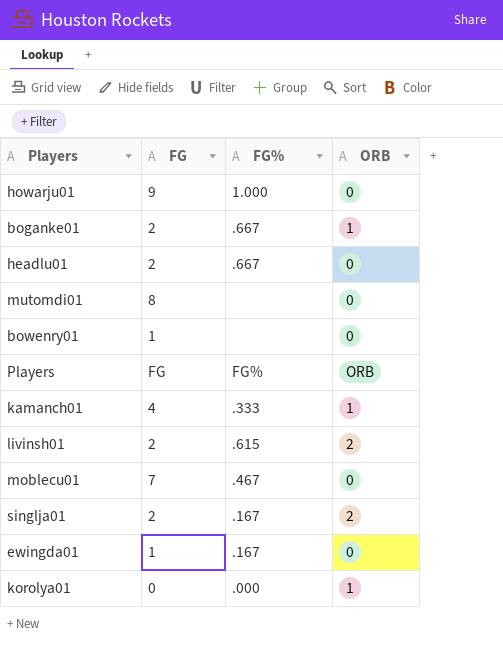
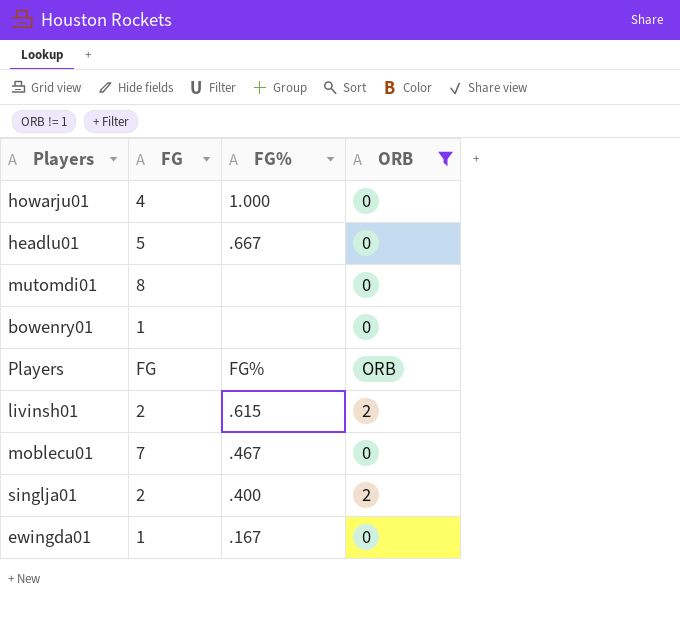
filter: none -> ORB != 1
howarju01 | FG: 9 -> 4
headlu01 | FG: 2 -> 5
singlja01 | FG%: .167 -> .400

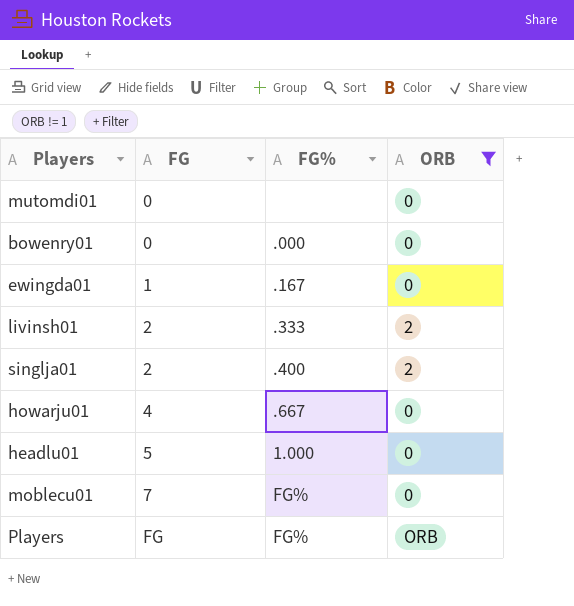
row order: none -> FG ascending
mutomdi01 | FG: 8 -> 0
bowenry01 | FG: 1 -> 0
bowenry01 | FG%: none -> .000
livinsh01 | FG%: .615 -> .333
howarju01 | FG%: 1.000 -> .667
headlu01 | FG%: .667 -> 1.000
moblecu01 | FG%: .467 -> FG%

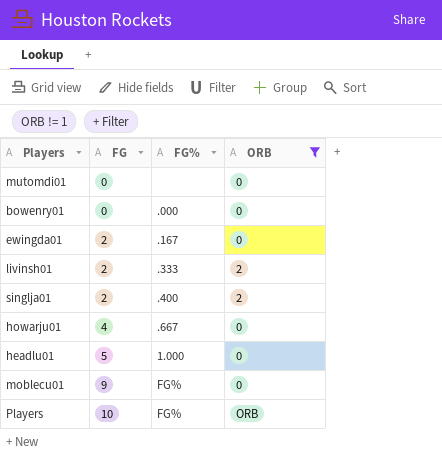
ewingda01 | FG: 1 -> 2
moblecu01 | FG: 7 -> 9
Players | FG: FG -> 10

